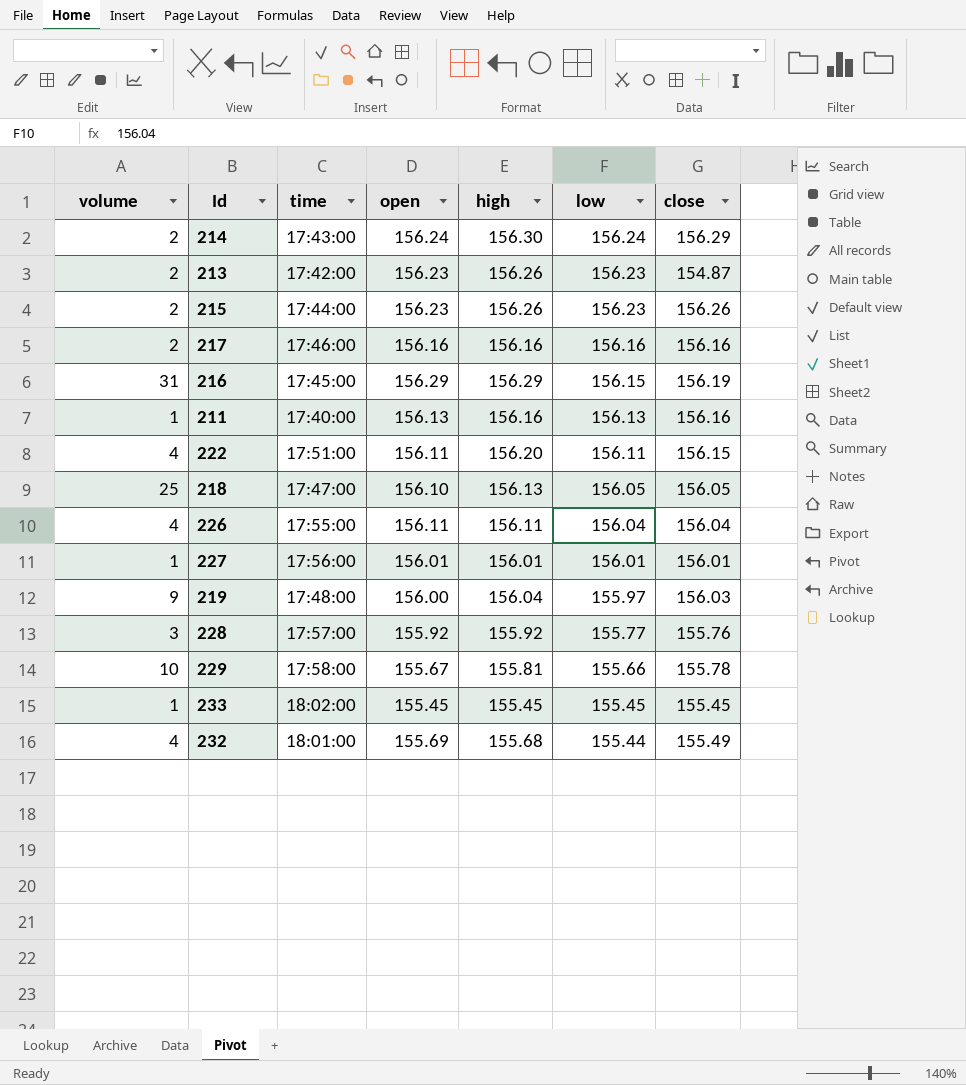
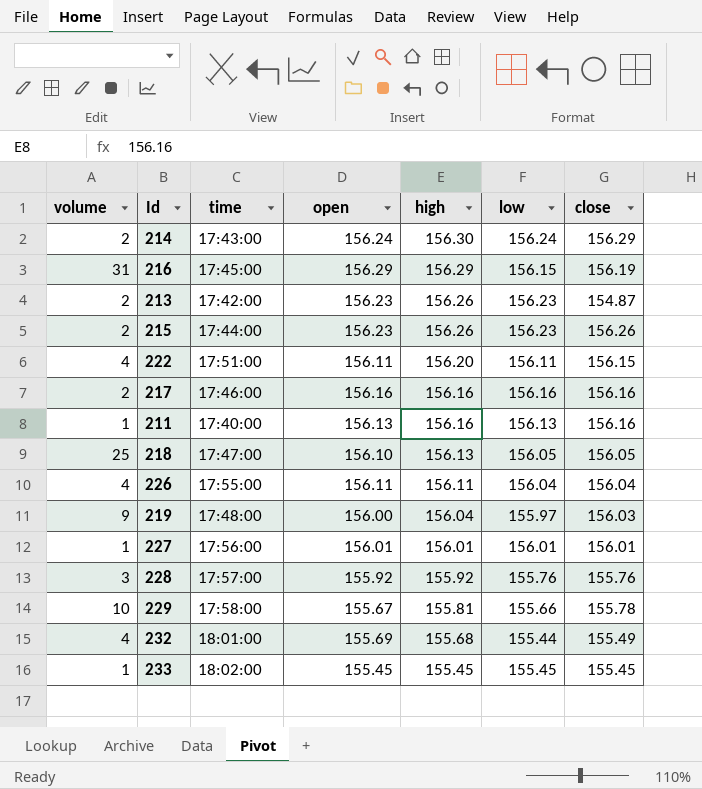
row order: low descending -> high descending
228 | low: 155.77 -> 155.76

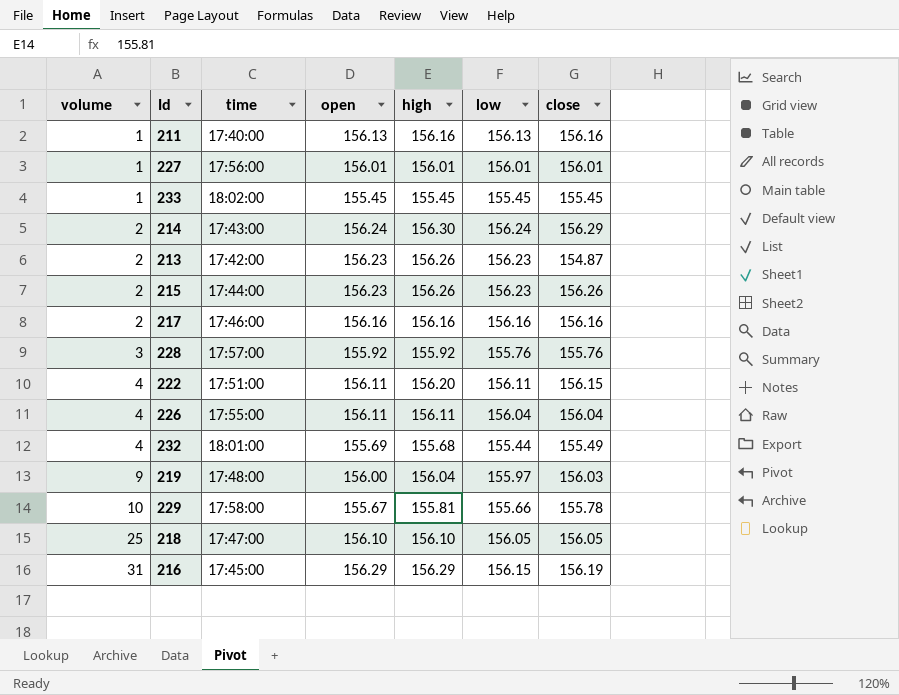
row order: high descending -> volume ascending
218 | high: 156.13 -> 156.10

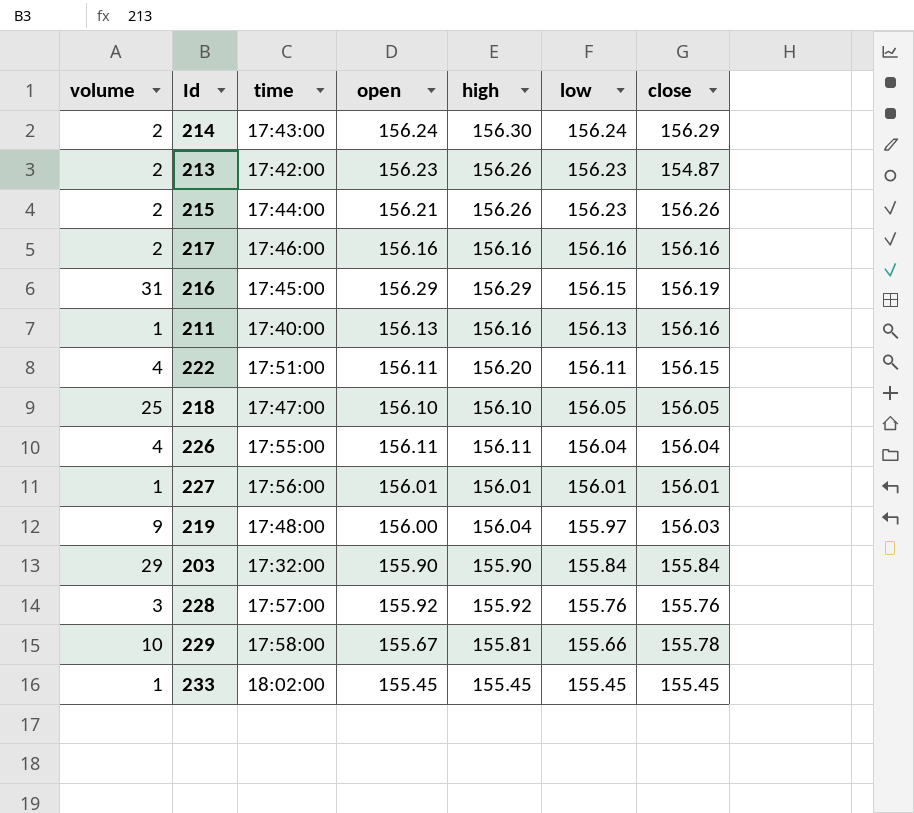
row order: volume ascending -> low descending
row 232: 4 | 18:01:00 | 155.69 | 155.68 | 155.44 | 155.49 -> none
215 | open: 156.23 -> 156.21
row 203: none -> 29 | 17:32:00 | 155.90 | 155.90 | 155.84 | 155.84

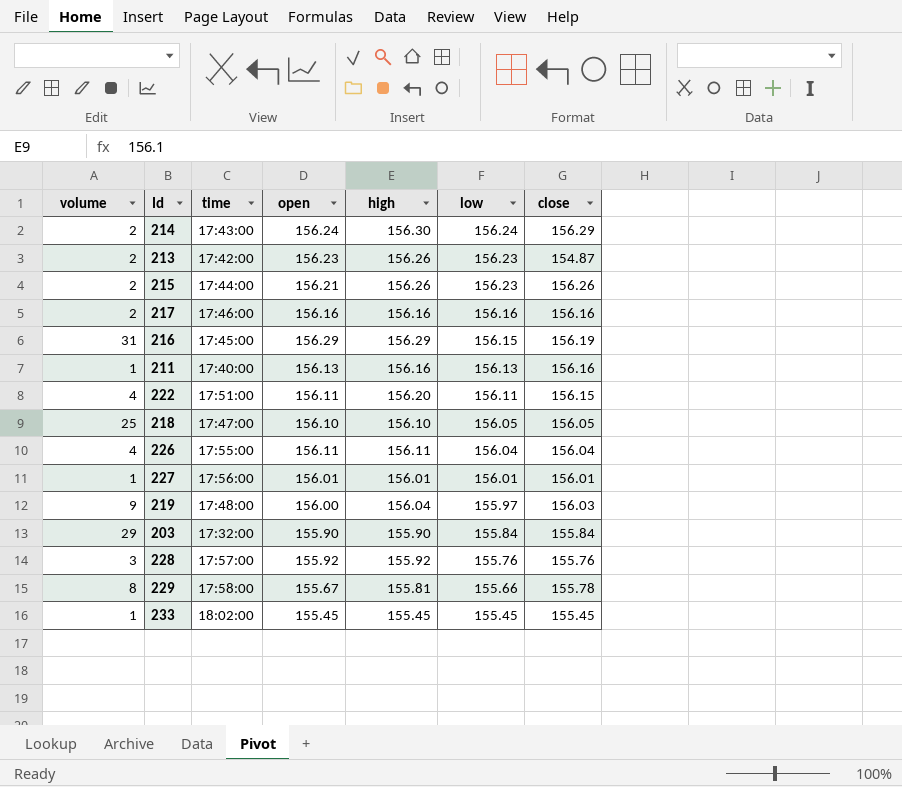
229 | volume: 10 -> 8

